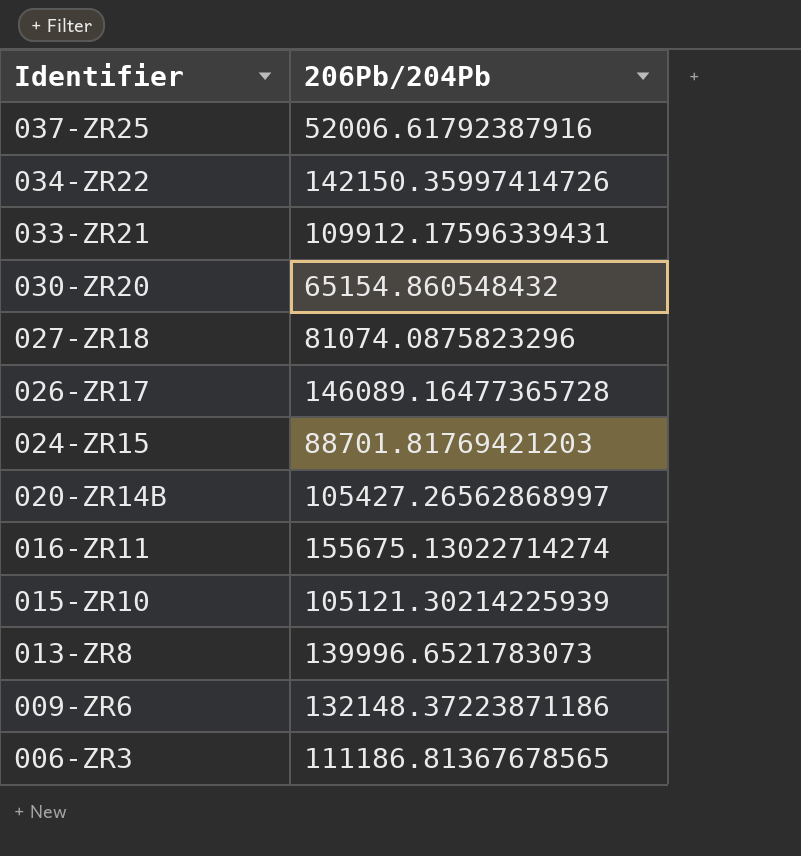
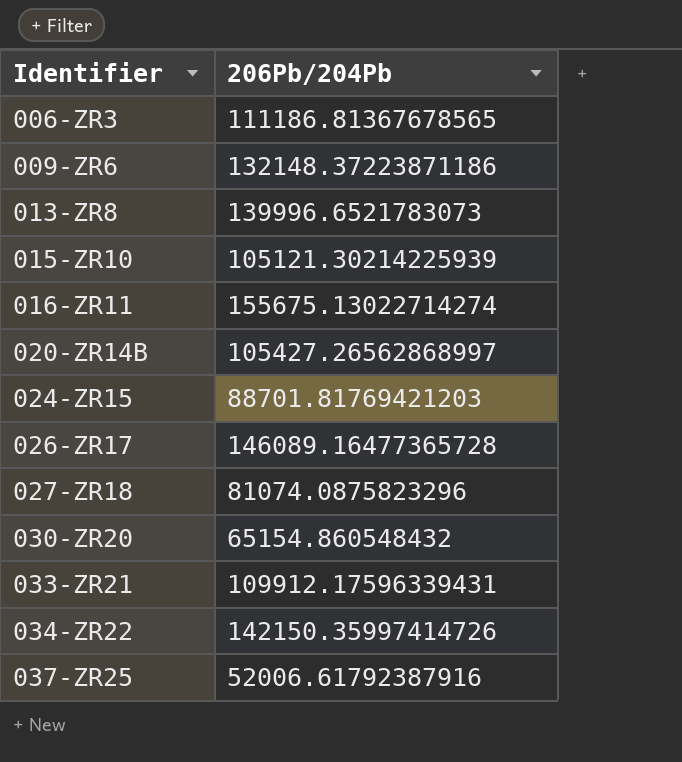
row order: Identifier descending -> Identifier ascending

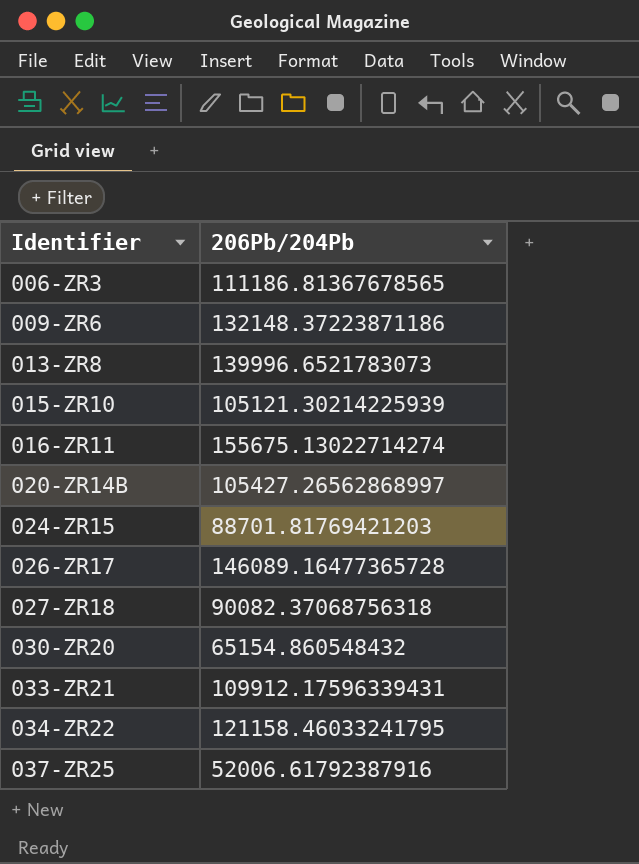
027-ZR18 | 206Pb/204Pb: 81074.0875823296 -> 90082.37068756318
034-ZR22 | 206Pb/204Pb: 142150.35997414726 -> 121158.46033241795

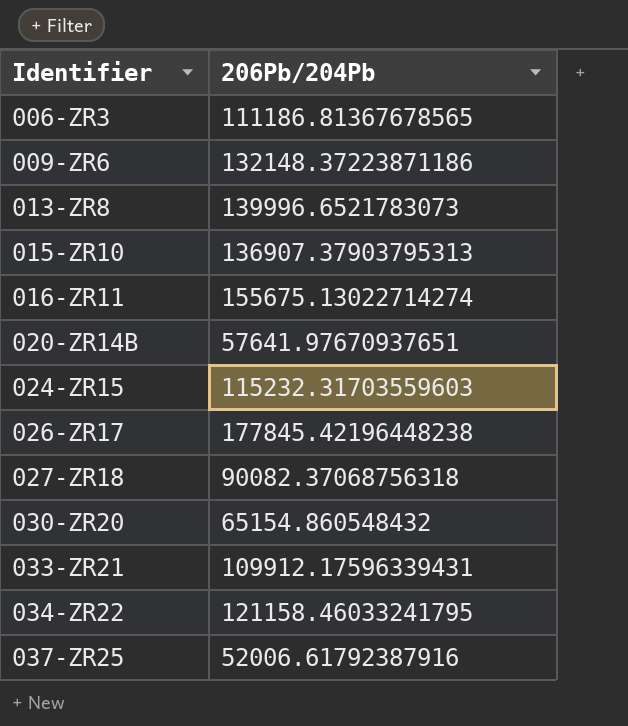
015-ZR10 | 206Pb/204Pb: 105121.30214225939 -> 136907.37903795313
020-ZR14B | 206Pb/204Pb: 105427.26562868997 -> 57641.97670937651
024-ZR15 | 206Pb/204Pb: 88701.81769421203 -> 115232.31703559603
026-ZR17 | 206Pb/204Pb: 146089.16477365728 -> 177845.42196448238

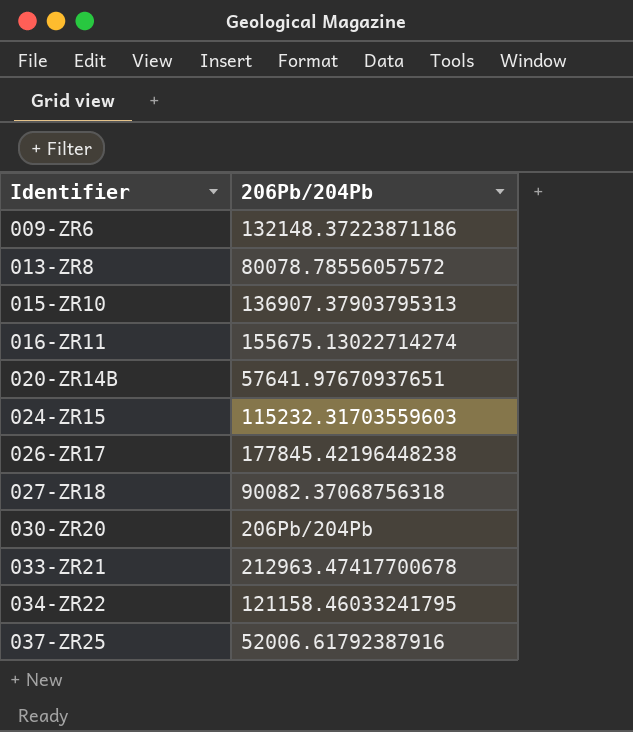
row 006-ZR3: 111186.81367678565 -> none
013-ZR8 | 206Pb/204Pb: 139996.6521783073 -> 80078.78556057572
030-ZR20 | 206Pb/204Pb: 65154.860548432 -> 206Pb/204Pb
033-ZR21 | 206Pb/204Pb: 109912.17596339431 -> 212963.47417700678

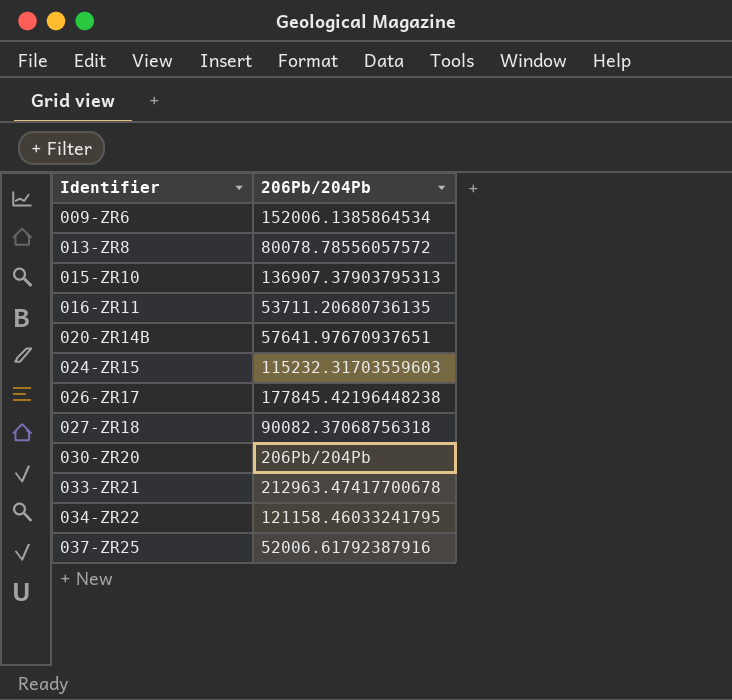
009-ZR6 | 206Pb/204Pb: 132148.37223871186 -> 152006.1385864534
016-ZR11 | 206Pb/204Pb: 155675.13022714274 -> 53711.20680736135

